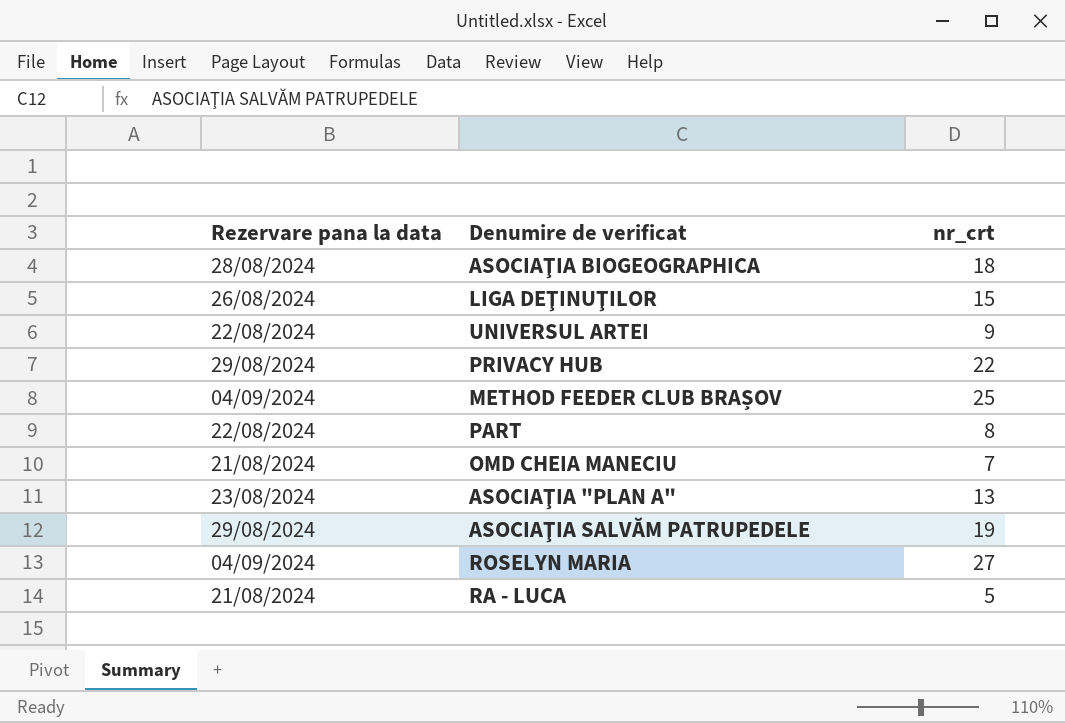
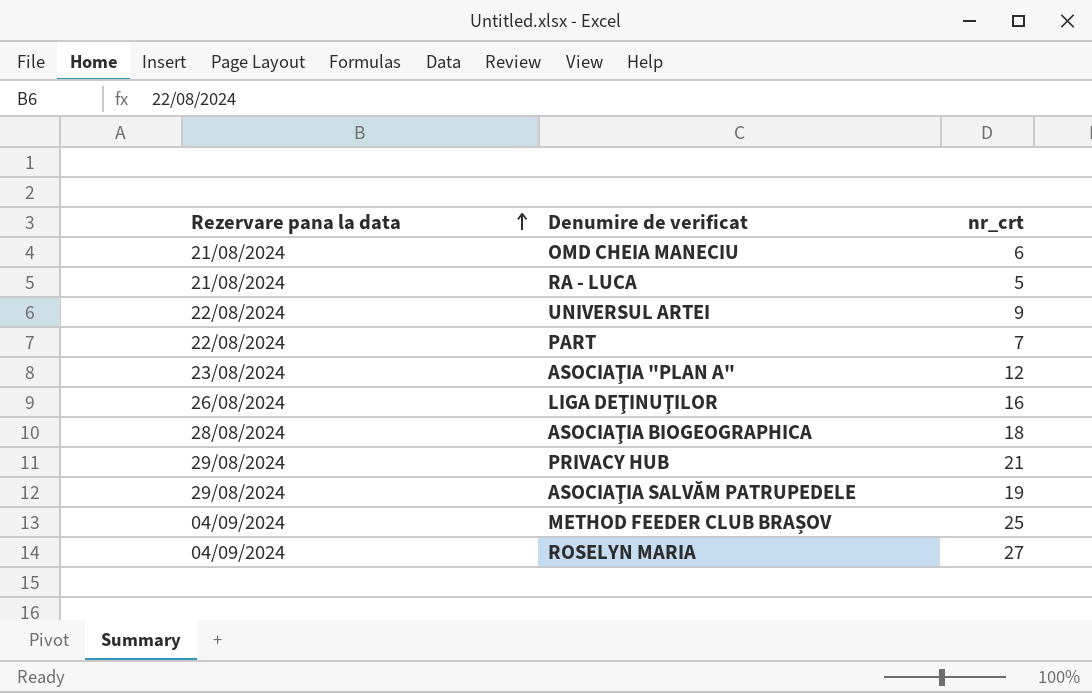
row order: none -> Rezervare pana la data ascending
OMD CHEIA MANECIU | nr_crt: 7 -> 6
PART | nr_crt: 8 -> 7
ASOCIAŢIA "PLAN A" | nr_crt: 13 -> 12
LIGA DEŢINUŢILOR | nr_crt: 15 -> 16
PRIVACY HUB | nr_crt: 22 -> 21

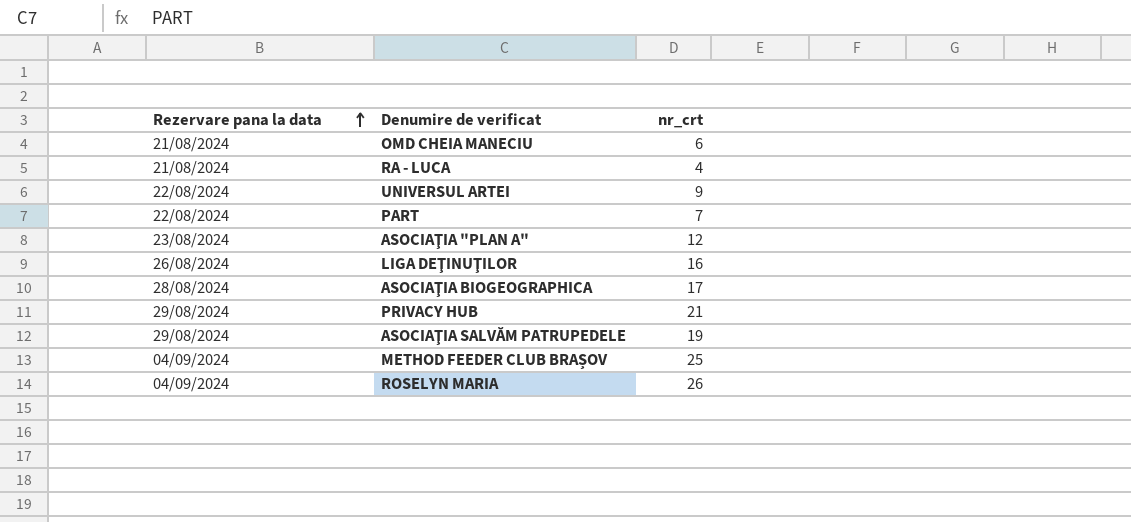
RA - LUCA | nr_crt: 5 -> 4
ASOCIAŢIA BIOGEOGRAPHICA | nr_crt: 18 -> 17
ROSELYN MARIA | nr_crt: 27 -> 26

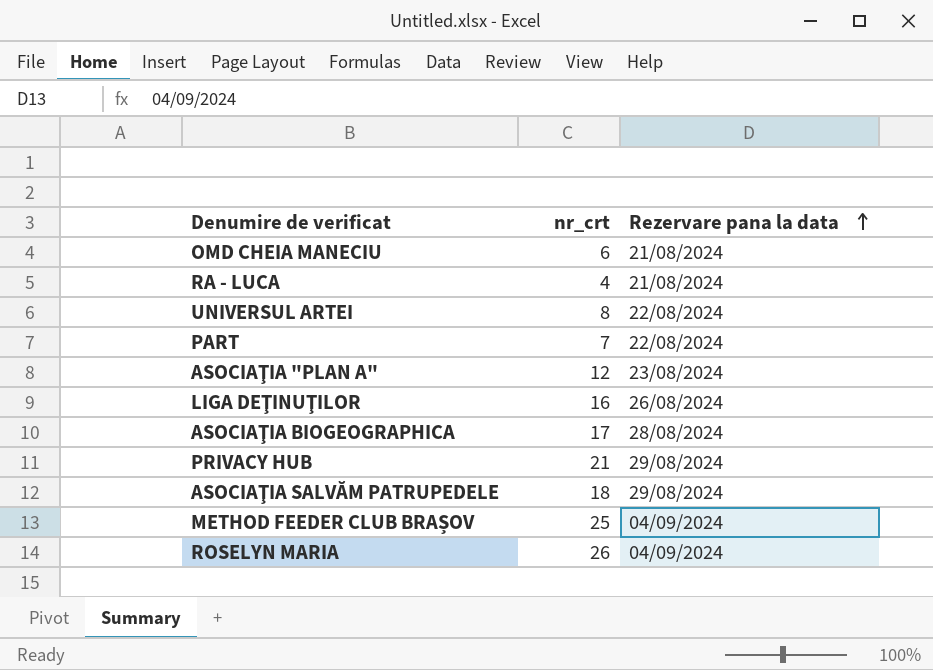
column Rezervare pana la data | position: 1 -> 3
UNIVERSUL ARTEI | nr_crt: 9 -> 8
ASOCIAŢIA SALVĂM PATRUPEDELE | nr_crt: 19 -> 18

